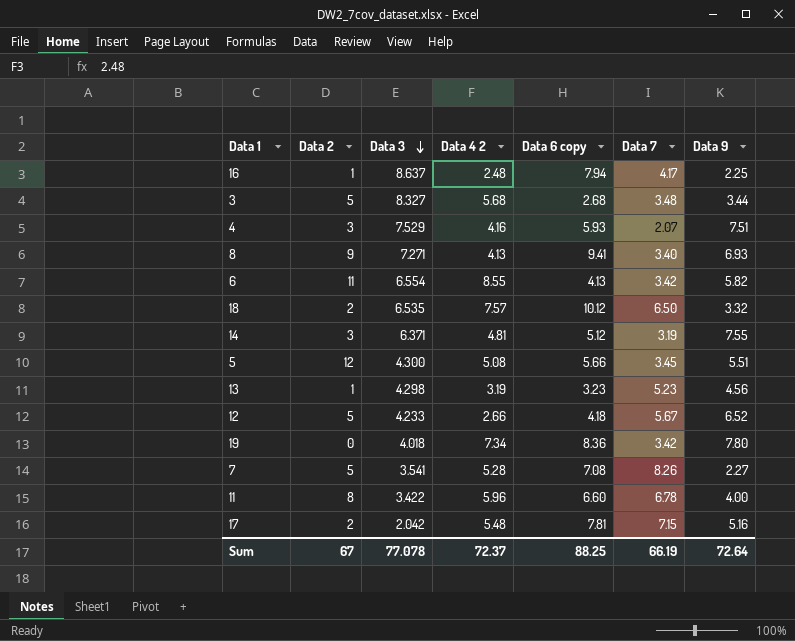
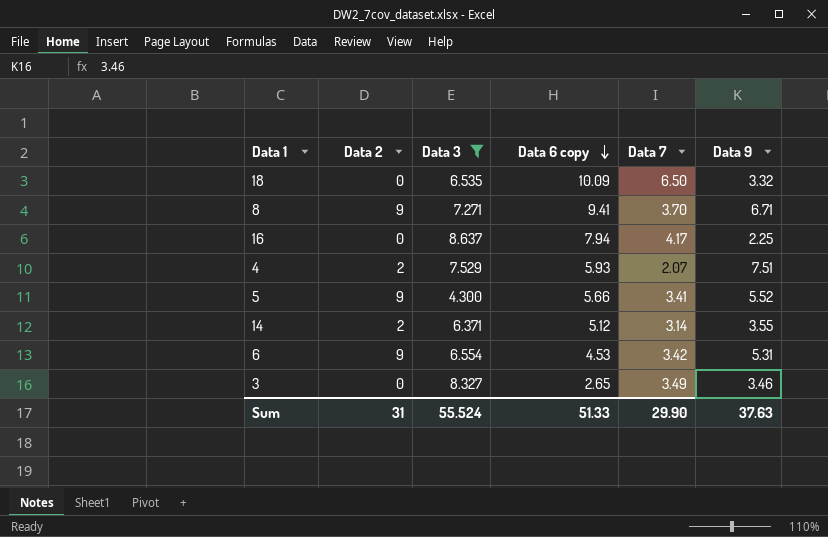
filter: none -> Data 3 >= 4.300
row order: Data 3 descending -> Data 6 copy descending
column Data 4 2 | position: 4 -> none
18 | Data 2: 2 -> 0
18 | Data 6 copy: 10.12 -> 10.09
8 | Data 7: 3.40 -> 3.70
8 | Data 9: 6.93 -> 6.71
16 | Data 2: 1 -> 0
4 | Data 2: 3 -> 2
5 | Data 2: 12 -> 9
5 | Data 7: 3.45 -> 3.41
5 | Data 9: 5.51 -> 5.52
14 | Data 2: 3 -> 2
14 | Data 7: 3.19 -> 3.14
14 | Data 9: 7.55 -> 3.55
6 | Data 2: 11 -> 9
6 | Data 6 copy: 4.13 -> 4.53
6 | Data 9: 5.82 -> 5.31
3 | Data 2: 5 -> 0
3 | Data 6 copy: 2.68 -> 2.65
3 | Data 7: 3.48 -> 3.49
3 | Data 9: 3.44 -> 3.46
Sum | Data 2: 67 -> 31
Sum | Data 3: 77.078 -> 55.524
Sum | Data 6 copy: 88.25 -> 51.33
Sum | Data 7: 66.19 -> 29.90
Sum | Data 9: 72.64 -> 37.63

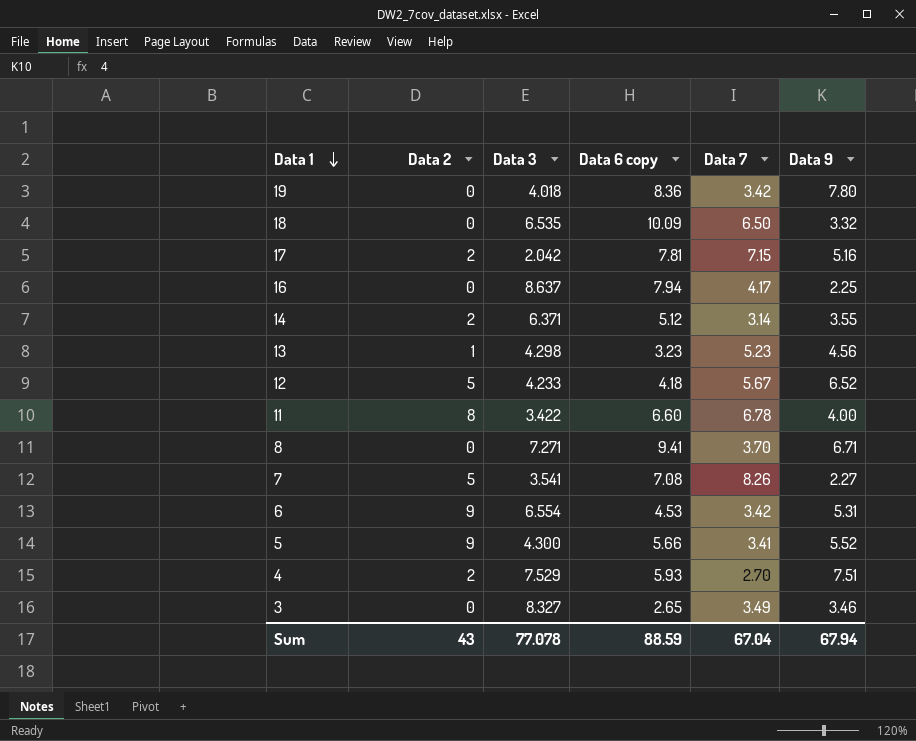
filter: Data 3 >= 4.300 -> none
row order: Data 6 copy descending -> Data 1 descending
8 | Data 2: 9 -> 0
4 | Data 7: 2.07 -> 2.70
Sum | Data 2: 31 -> 43
Sum | Data 3: 55.524 -> 77.078
Sum | Data 6 copy: 51.33 -> 88.59
Sum | Data 7: 29.90 -> 67.04
Sum | Data 9: 37.63 -> 67.94

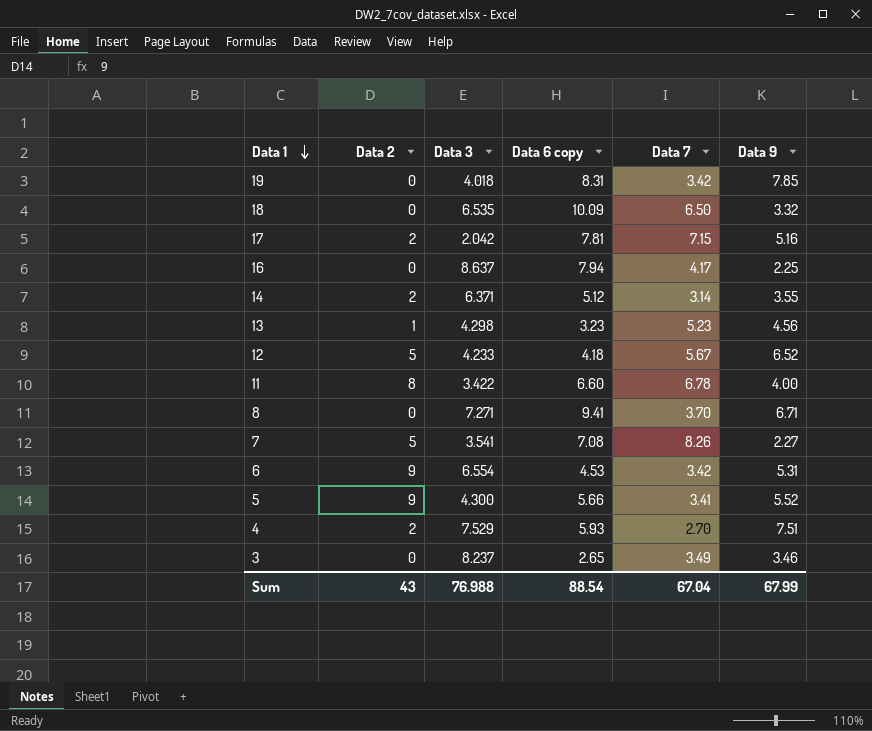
19 | Data 6 copy: 8.36 -> 8.31
19 | Data 9: 7.80 -> 7.85
3 | Data 3: 8.327 -> 8.237
Sum | Data 3: 77.078 -> 76.988
Sum | Data 6 copy: 88.59 -> 88.54
Sum | Data 9: 67.94 -> 67.99

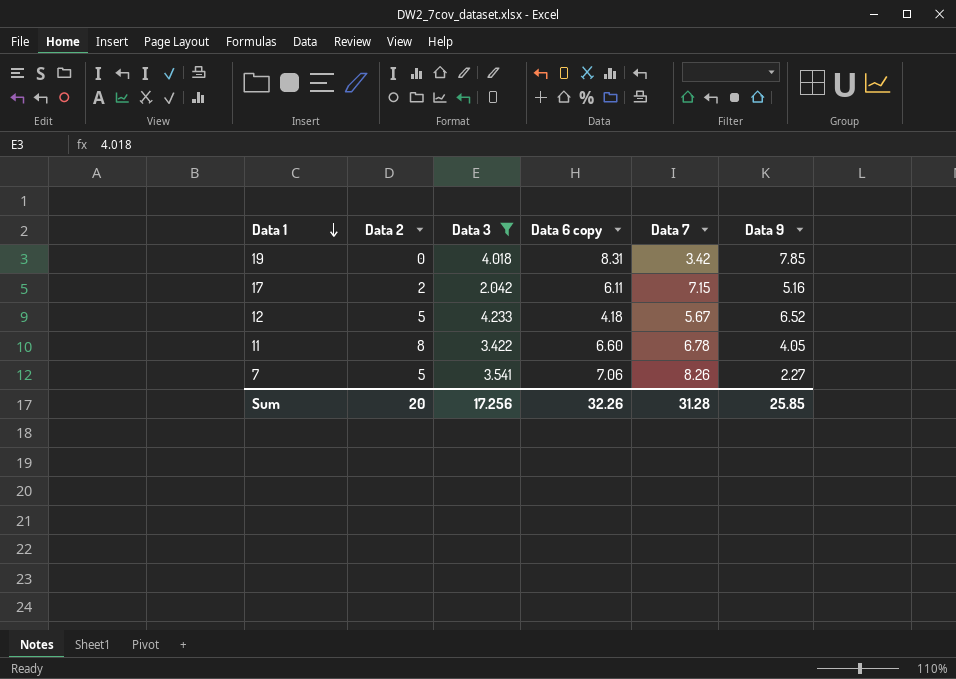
filter: none -> Data 3 <= 4.233
17 | Data 6 copy: 7.81 -> 6.11
11 | Data 9: 4.00 -> 4.05
7 | Data 6 copy: 7.08 -> 7.06
Sum | Data 2: 43 -> 20
Sum | Data 3: 76.988 -> 17.256
Sum | Data 6 copy: 88.54 -> 32.26
Sum | Data 7: 67.04 -> 31.28
Sum | Data 9: 67.99 -> 25.85

